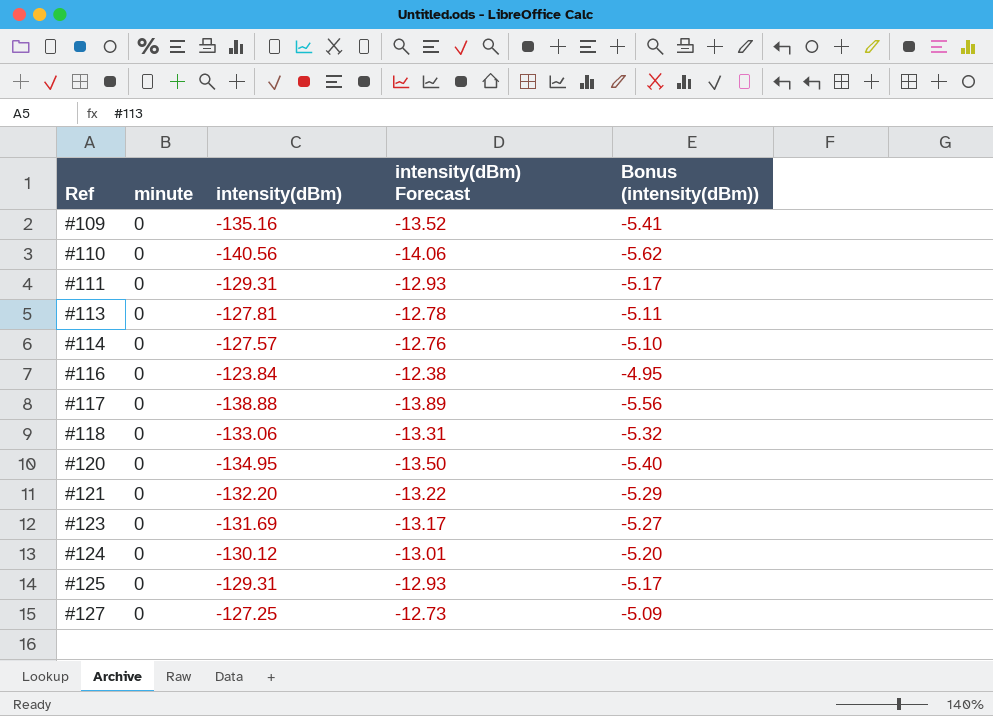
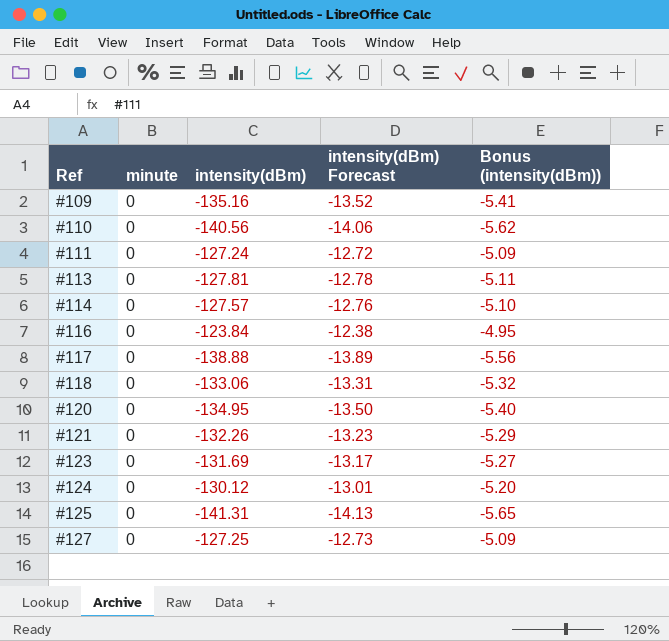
#111 | intensity(dBm): -129.31 -> -127.24
#111 | intensity(dBm) Forecast: -12.93 -> -12.72
#111 | Bonus (intensity(dBm)): -5.17 -> -5.09
#121 | intensity(dBm): -132.20 -> -132.26
#121 | intensity(dBm) Forecast: -13.22 -> -13.23
#125 | intensity(dBm): -129.31 -> -141.31
#125 | intensity(dBm) Forecast: -12.93 -> -14.13
#125 | Bonus (intensity(dBm)): -5.17 -> -5.65

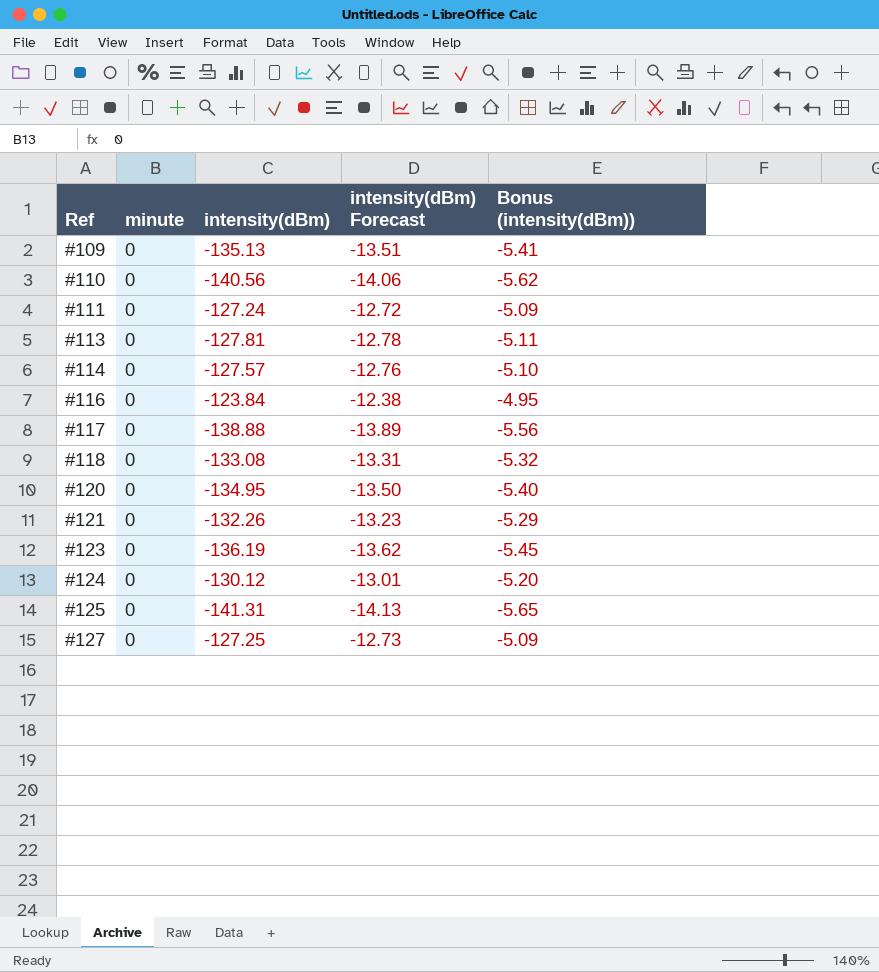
#109 | intensity(dBm): -135.16 -> -135.13
#109 | intensity(dBm) Forecast: -13.52 -> -13.51
#118 | intensity(dBm): -133.06 -> -133.08
#123 | intensity(dBm): -131.69 -> -136.19
#123 | intensity(dBm) Forecast: -13.17 -> -13.62
#123 | Bonus (intensity(dBm)): -5.27 -> -5.45

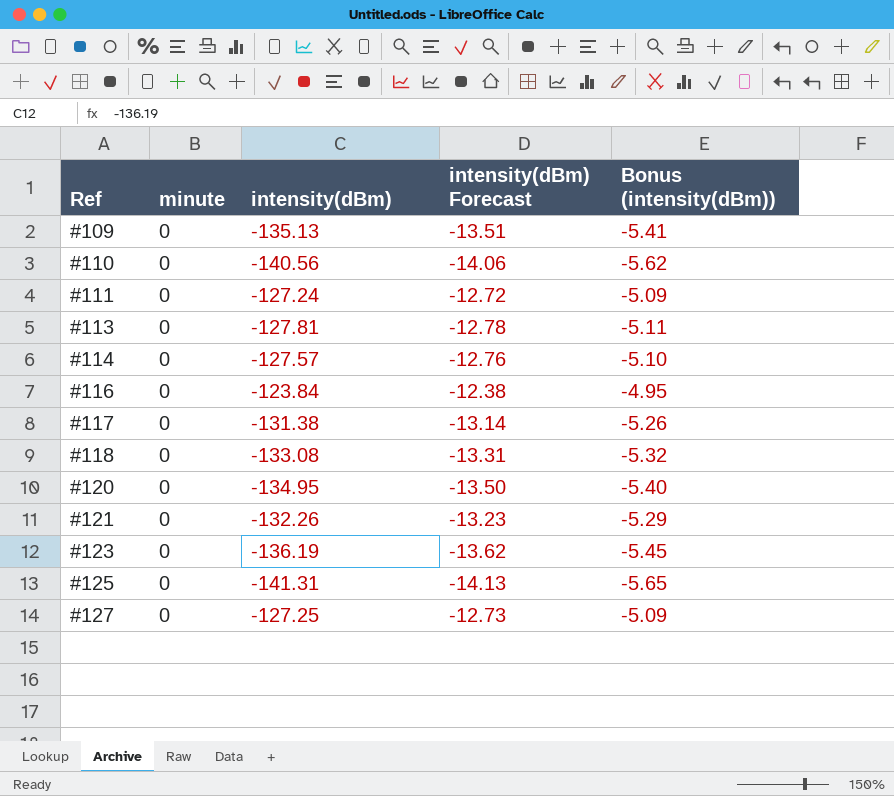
row #124: 0 | -130.12 | -13.01 | -5.20 -> none
#117 | intensity(dBm): -138.88 -> -131.38
#117 | intensity(dBm) Forecast: -13.89 -> -13.14
#117 | Bonus (intensity(dBm)): -5.56 -> -5.26

